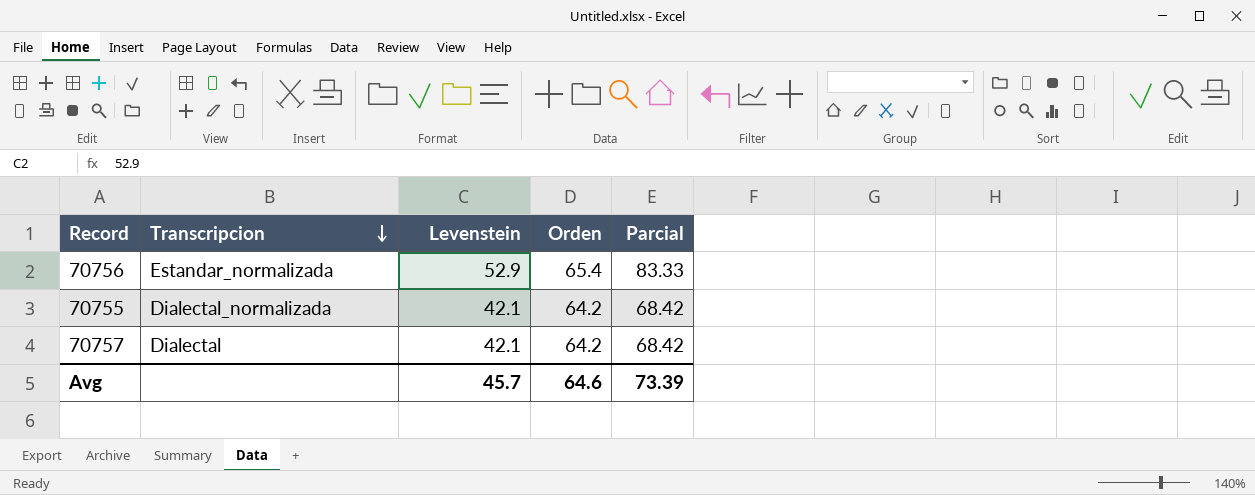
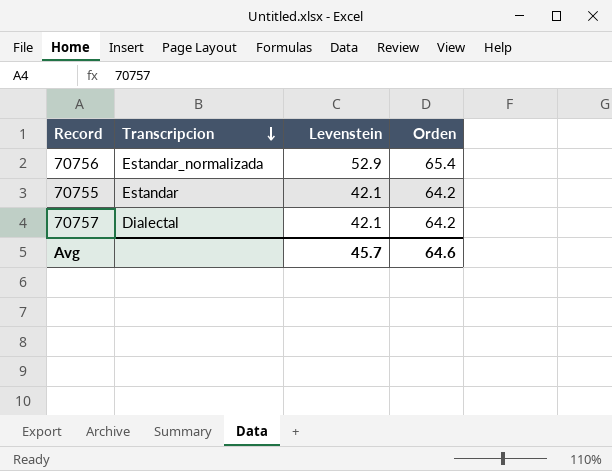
column Parcial | position: 5 -> none
70755 | Transcripcion: Dialectal_normalizada -> Estandar

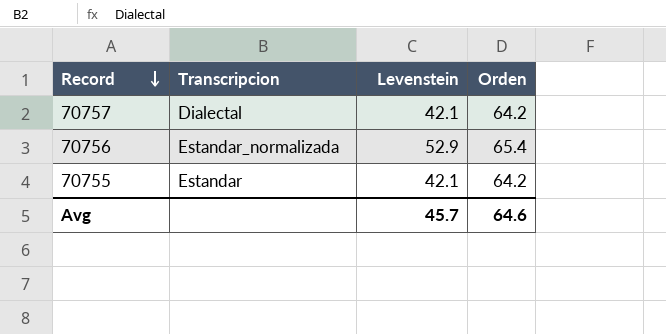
row order: Transcripcion descending -> Record descending

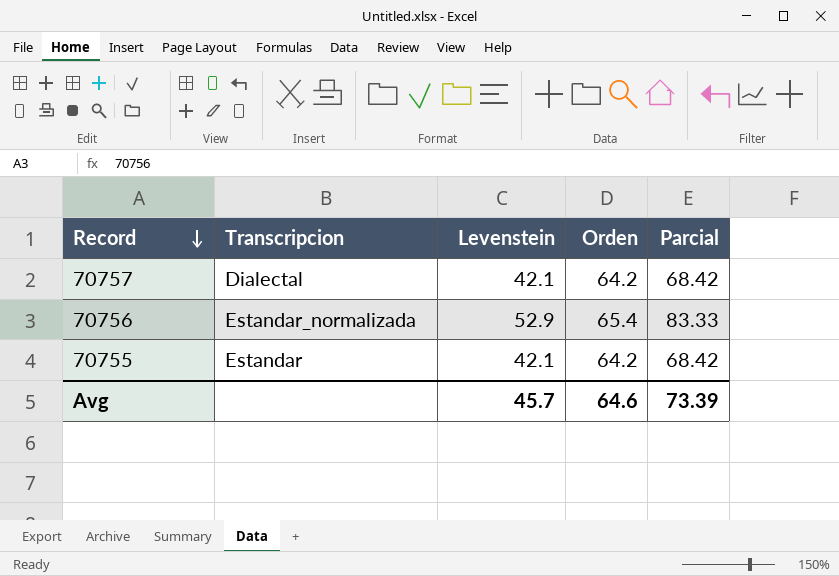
column Parcial | position: none -> 5

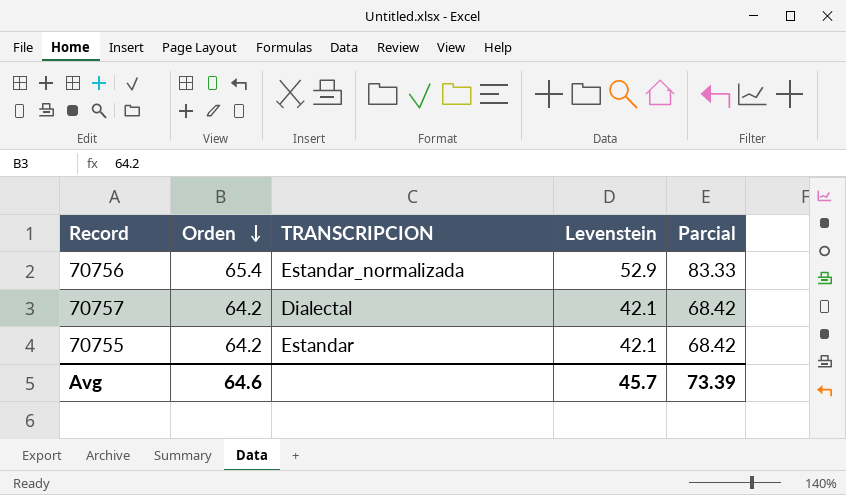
row order: Record descending -> Orden descending
column Orden | position: 4 -> 2
column name: Transcripcion -> TRANSCRIPCION

